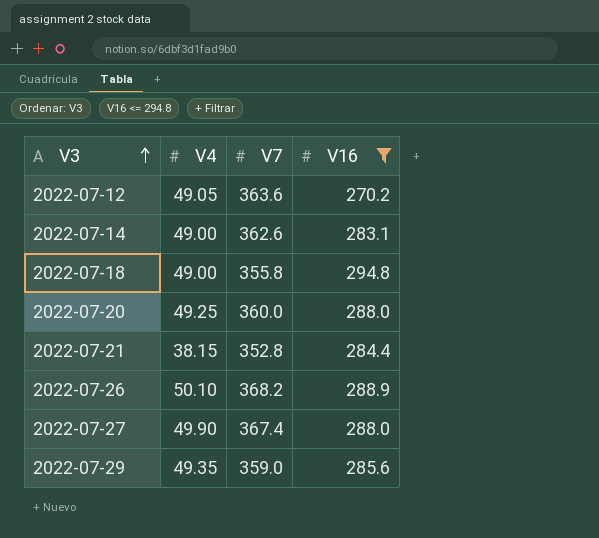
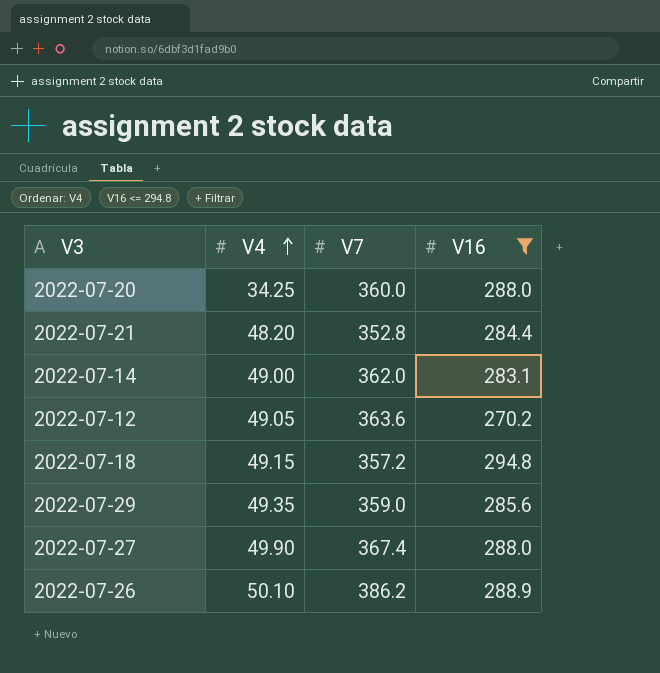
row order: V3 ascending -> V4 ascending
2022-07-20 | V4: 49.25 -> 34.25
2022-07-21 | V4: 38.15 -> 48.20
2022-07-14 | V7: 362.6 -> 362.0
2022-07-18 | V4: 49.00 -> 49.15
2022-07-18 | V7: 355.8 -> 357.2
2022-07-26 | V7: 368.2 -> 386.2

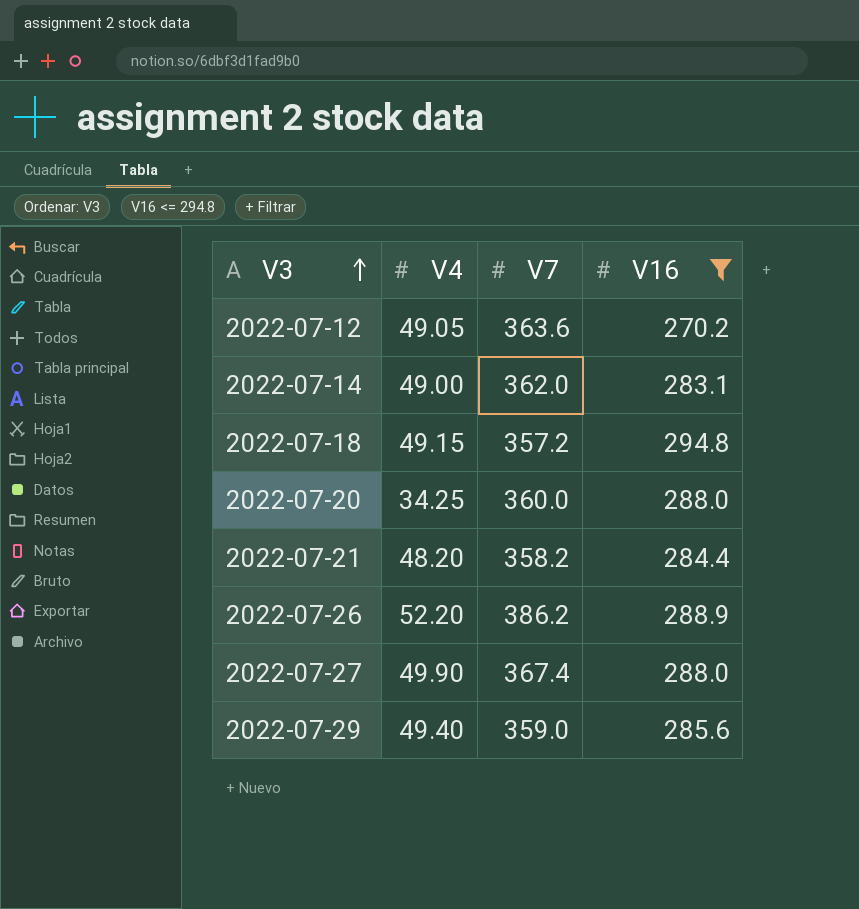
row order: V4 ascending -> V3 ascending
2022-07-21 | V7: 352.8 -> 358.2
2022-07-26 | V4: 50.10 -> 52.20
2022-07-29 | V4: 49.35 -> 49.40

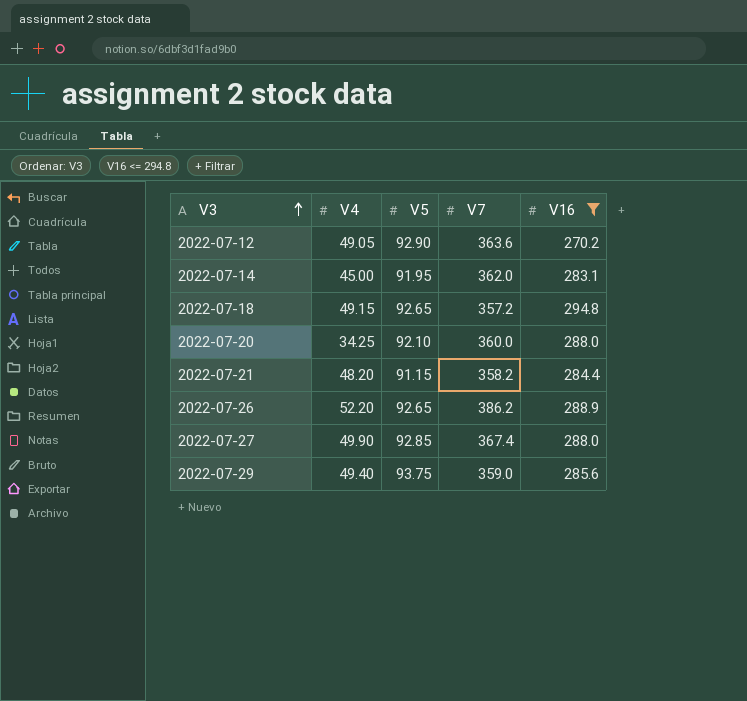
column V5 | position: none -> 3
2022-07-14 | V4: 49.00 -> 45.00

